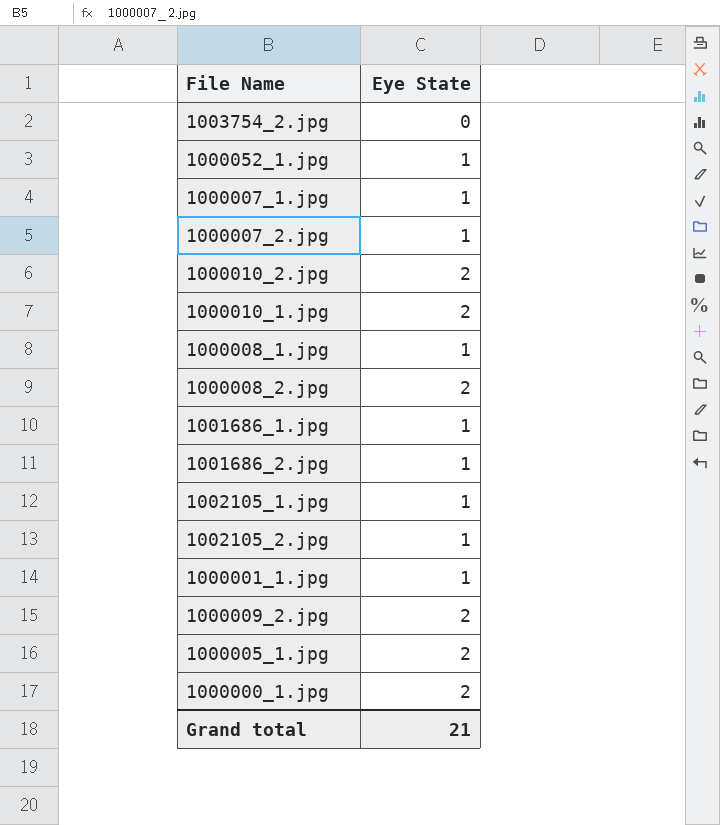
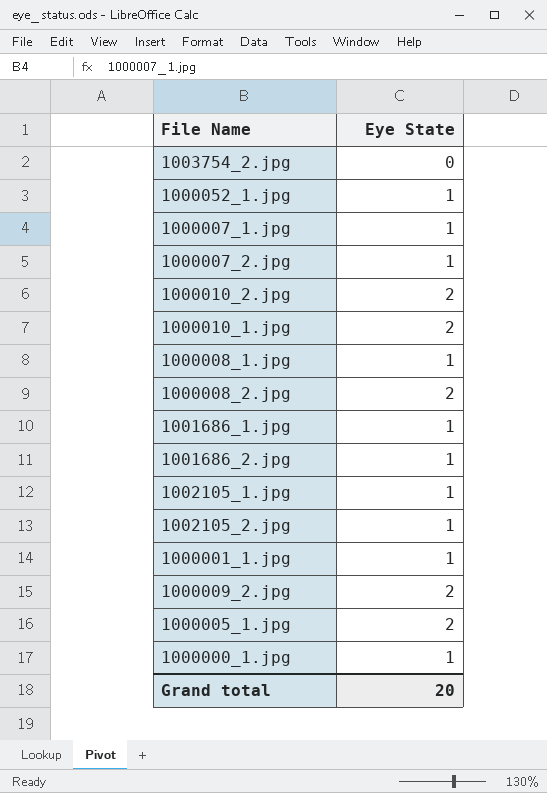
1000000_1.jpg | Eye State: 2 -> 1
Grand total | Eye State: 21 -> 20

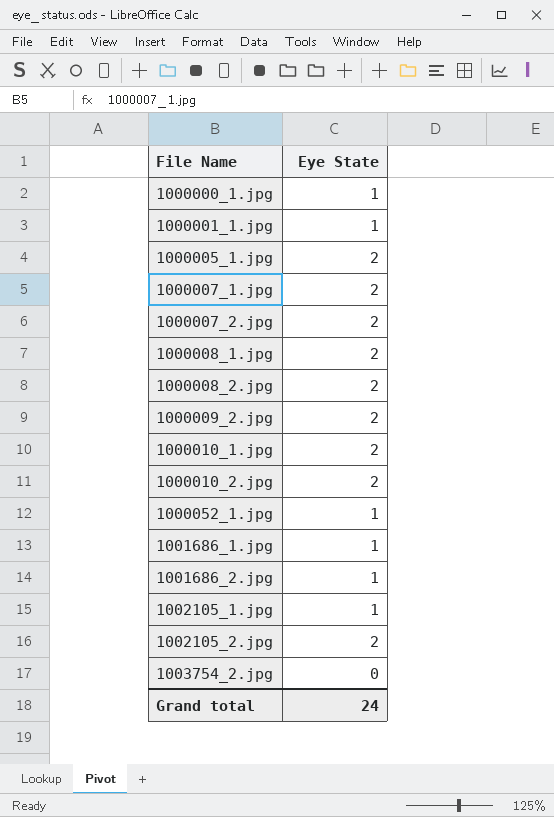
row order: none -> File Name ascending
1000007_1.jpg | Eye State: 1 -> 2
1000007_2.jpg | Eye State: 1 -> 2
1000008_1.jpg | Eye State: 1 -> 2
1002105_2.jpg | Eye State: 1 -> 2
Grand total | Eye State: 20 -> 24

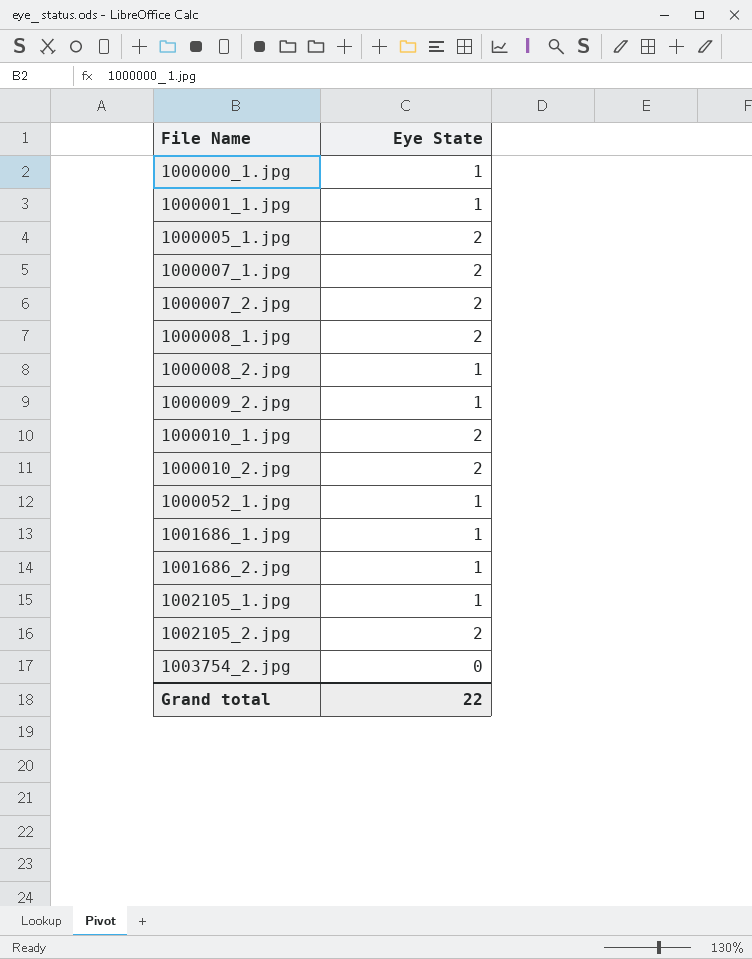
1000008_2.jpg | Eye State: 2 -> 1
1000009_2.jpg | Eye State: 2 -> 1
Grand total | Eye State: 24 -> 22

